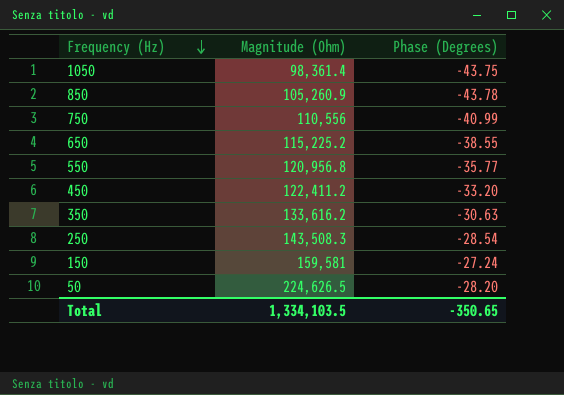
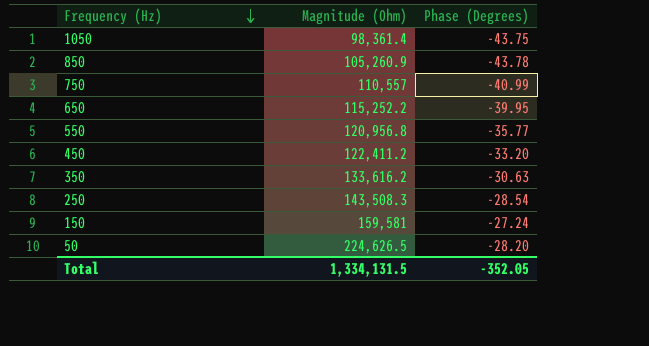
750 | Magnitude (Ohm): 110,556 -> 110,557
650 | Magnitude (Ohm): 115,225.2 -> 115,252.2
650 | Phase (Degrees): -38.55 -> -39.95
Total | Magnitude (Ohm): 1,334,103.5 -> 1,334,131.5
Total | Phase (Degrees): -350.65 -> -352.05

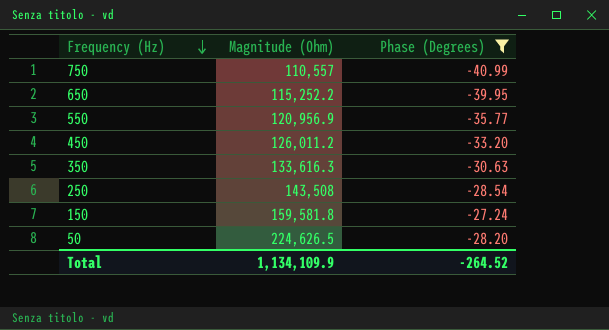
filter: none -> Phase (Degrees) >= -40.99
550 | Magnitude (Ohm): 120,956.8 -> 120,956.9
450 | Magnitude (Ohm): 122,411.2 -> 126,011.2
350 | Magnitude (Ohm): 133,616.2 -> 133,616.3
250 | Magnitude (Ohm): 143,508.3 -> 143,508
150 | Magnitude (Ohm): 159,581 -> 159,581.8
Total | Magnitude (Ohm): 1,334,131.5 -> 1,134,109.9
Total | Phase (Degrees): -352.05 -> -264.52

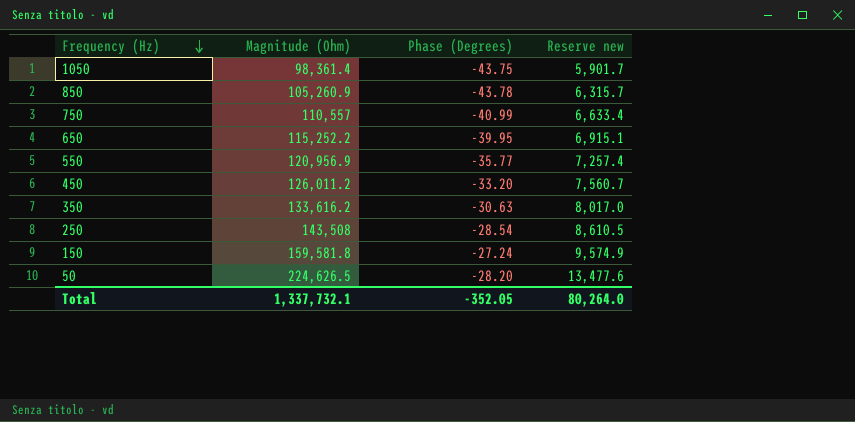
filter: Phase (Degrees) >= -40.99 -> none
column Reserve new | formula: none -> [Magnitude (Ohm)] * 0.06
350 | Magnitude (Ohm): 133,616.3 -> 133,616.2
Total | Magnitude (Ohm): 1,134,109.9 -> 1,337,732.1
Total | Phase (Degrees): -264.52 -> -352.05

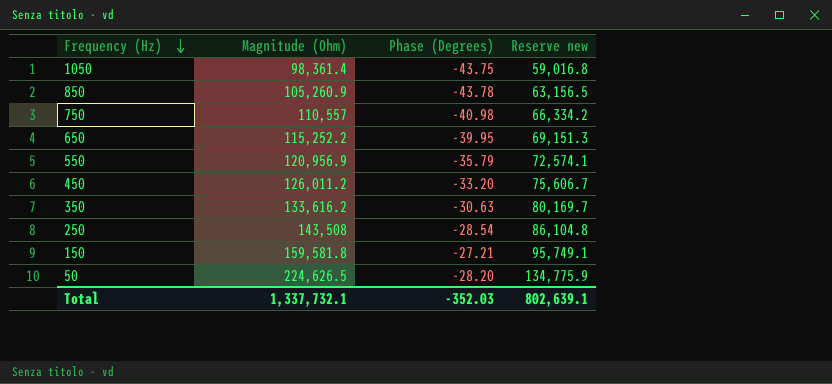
column Reserve new | formula: [Magnitude (Ohm)] * 0.06 -> [Magnitude (Ohm)] * 0.6
750 | Phase (Degrees): -40.99 -> -40.98
550 | Phase (Degrees): -35.77 -> -35.79
150 | Phase (Degrees): -27.24 -> -27.21
Total | Phase (Degrees): -352.05 -> -352.03
Total | Reserve new: 80,264.0 -> 802,639.1

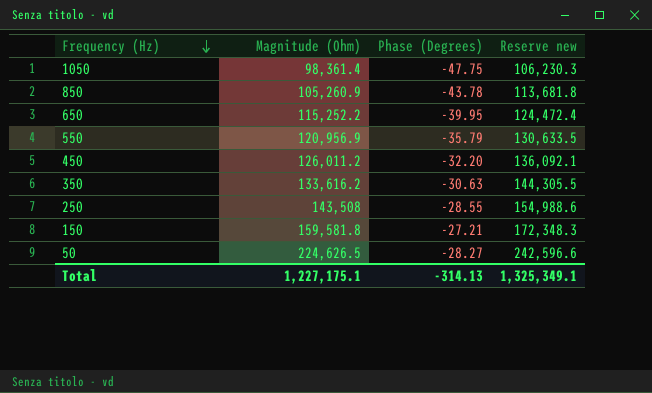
column Reserve new | formula: [Magnitude (Ohm)] * 0.6 -> [Magnitude (Ohm)] * 1.08
row 750: 110,557 | -40.98 | 66,334.2 -> none
1050 | Phase (Degrees): -43.75 -> -47.75
450 | Phase (Degrees): -33.20 -> -32.20
250 | Phase (Degrees): -28.54 -> -28.55
50 | Phase (Degrees): -28.20 -> -28.27
Total | Magnitude (Ohm): 1,337,732.1 -> 1,227,175.1
Total | Phase (Degrees): -352.03 -> -314.13
Total | Reserve new: 802,639.1 -> 1,325,349.1

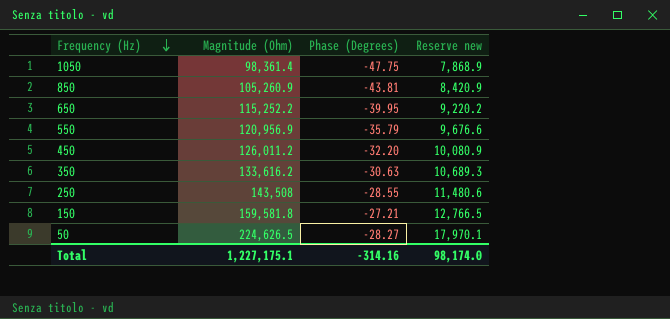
column Reserve new | formula: [Magnitude (Ohm)] * 1.08 -> [Magnitude (Ohm)] * 0.08
850 | Phase (Degrees): -43.78 -> -43.81
Total | Phase (Degrees): -314.13 -> -314.16
Total | Reserve new: 1,325,349.1 -> 98,174.0

